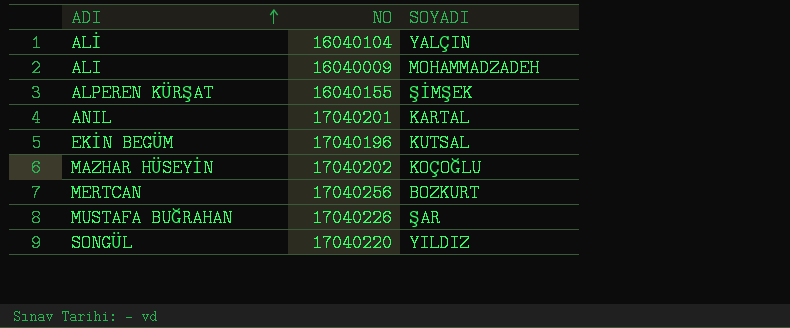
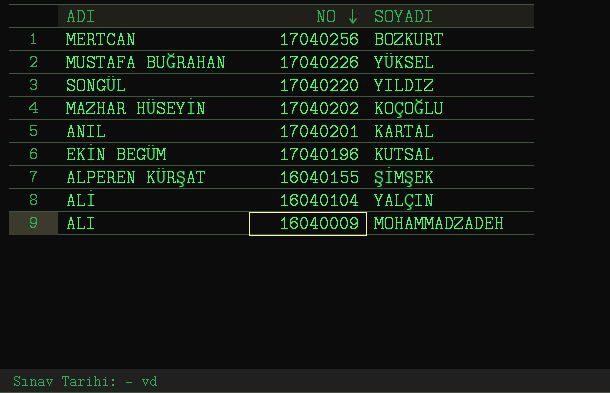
row order: ADI ascending -> NO descending
MUSTAFA BUĞRAHAN | SOYADI: ŞAR -> YÜKSEL

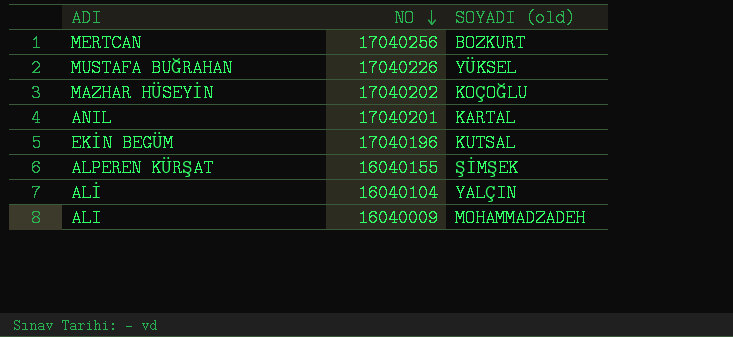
column name: SOYADI -> SOYADI (old)
row SONGÜL: 17040220 | YILDIZ -> none

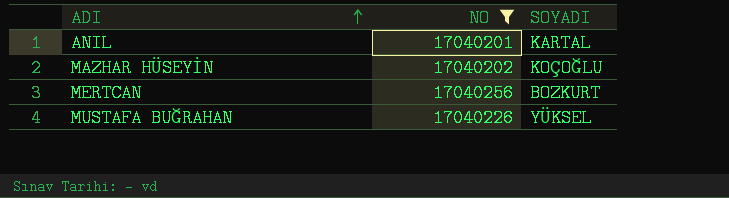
filter: none -> NO >= 17040201
row order: NO descending -> ADI ascending
column name: SOYADI (old) -> SOYADI

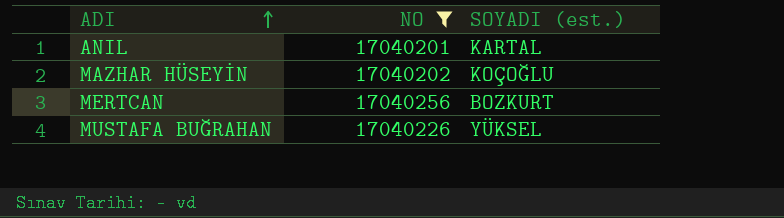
column name: SOYADI -> SOYADI (est.)

